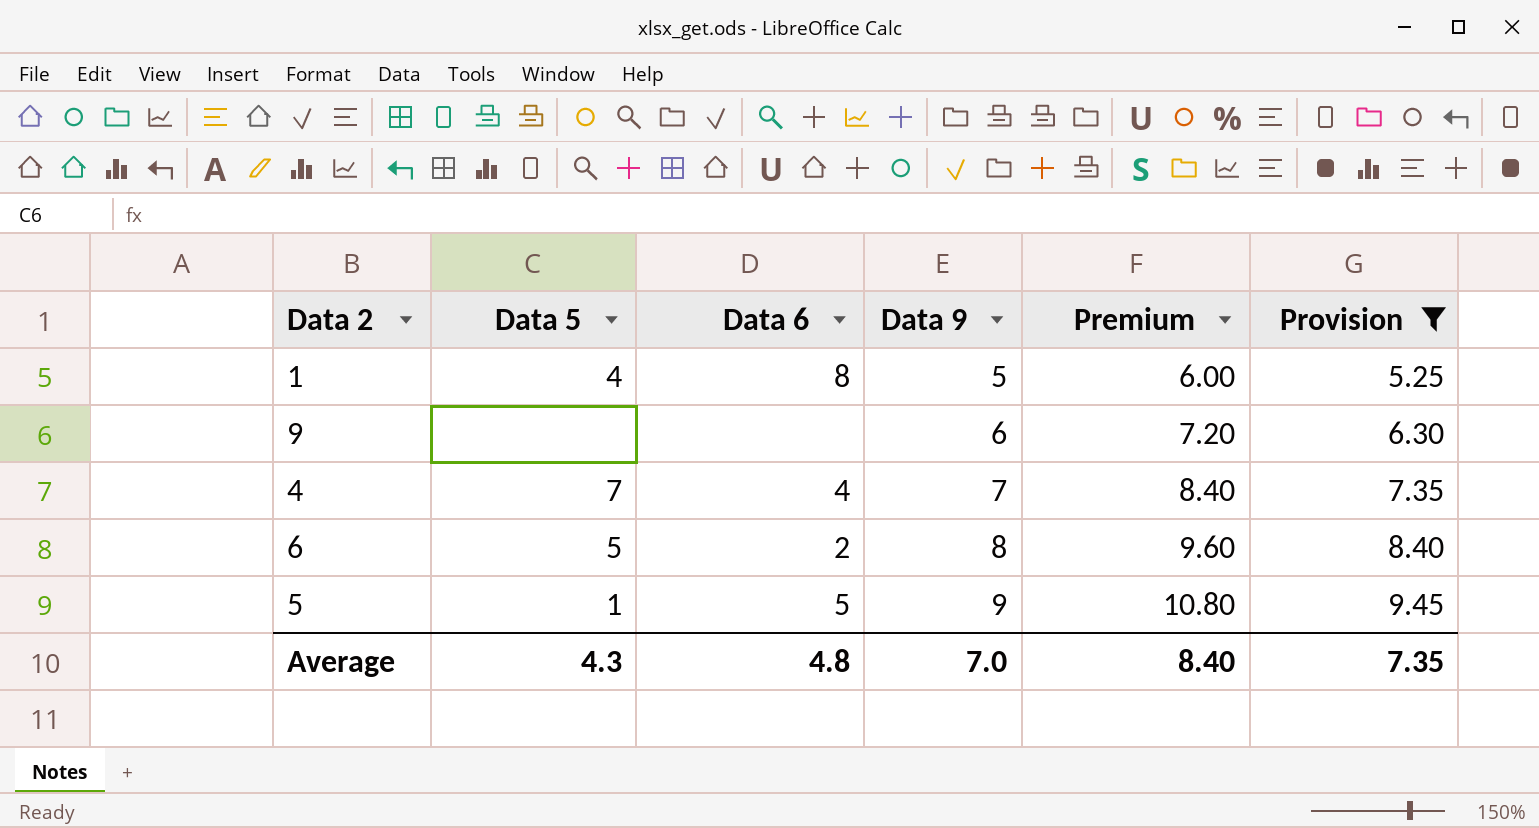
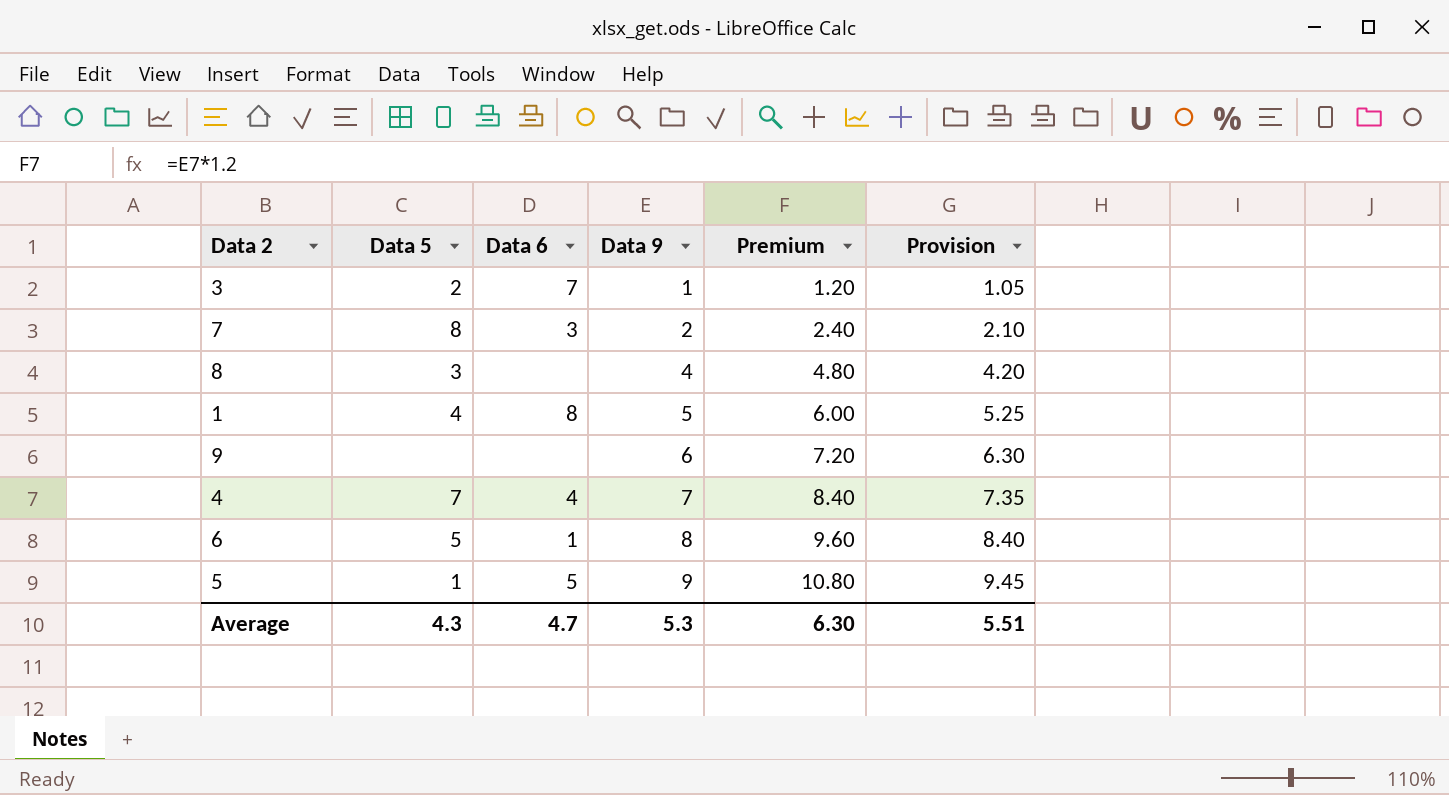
filter: Provision >= 5.25 -> none
6 | Data 6: 2 -> 1
Average | Data 6: 4.8 -> 4.7
Average | Data 9: 7.0 -> 5.3
Average | Premium: 8.40 -> 6.30
Average | Provision: 7.35 -> 5.51

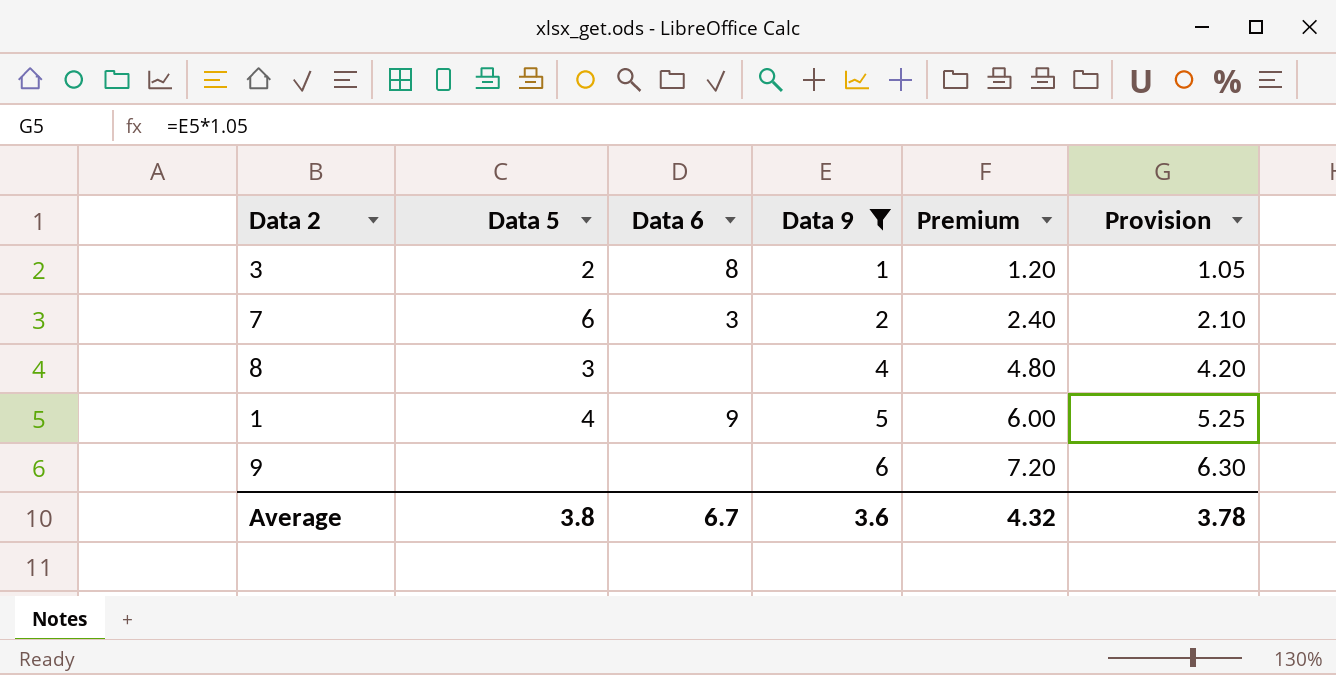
filter: none -> Data 9 <= 6
3 | Data 6: 7 -> 8
7 | Data 5: 8 -> 6
1 | Data 6: 8 -> 9
Average | Data 5: 4.3 -> 3.8
Average | Data 6: 4.7 -> 6.7
Average | Data 9: 5.3 -> 3.6
Average | Premium: 6.30 -> 4.32
Average | Provision: 5.51 -> 3.78

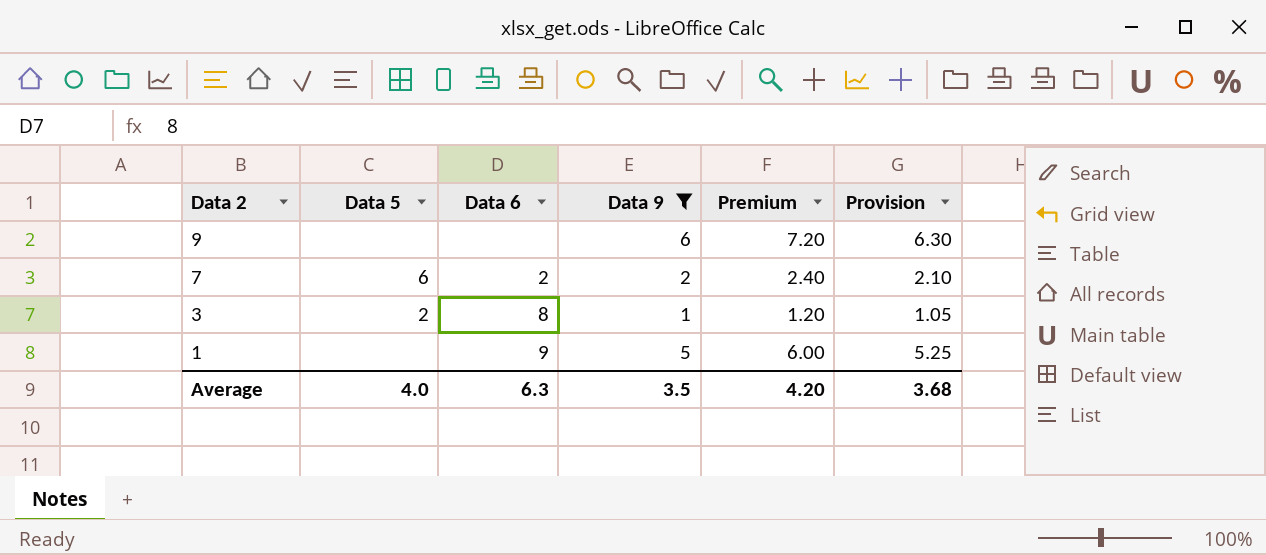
row order: Data 9 ascending -> Data 2 descending
row 8: 3 | none | 4 | 4.80 | 4.20 -> none
7 | Data 6: 3 -> 2
1 | Data 5: 4 -> none
Average | Data 5: 3.8 -> 4.0
Average | Data 6: 6.7 -> 6.3
Average | Data 9: 3.6 -> 3.5
Average | Premium: 4.32 -> 4.20
Average | Provision: 3.78 -> 3.68

